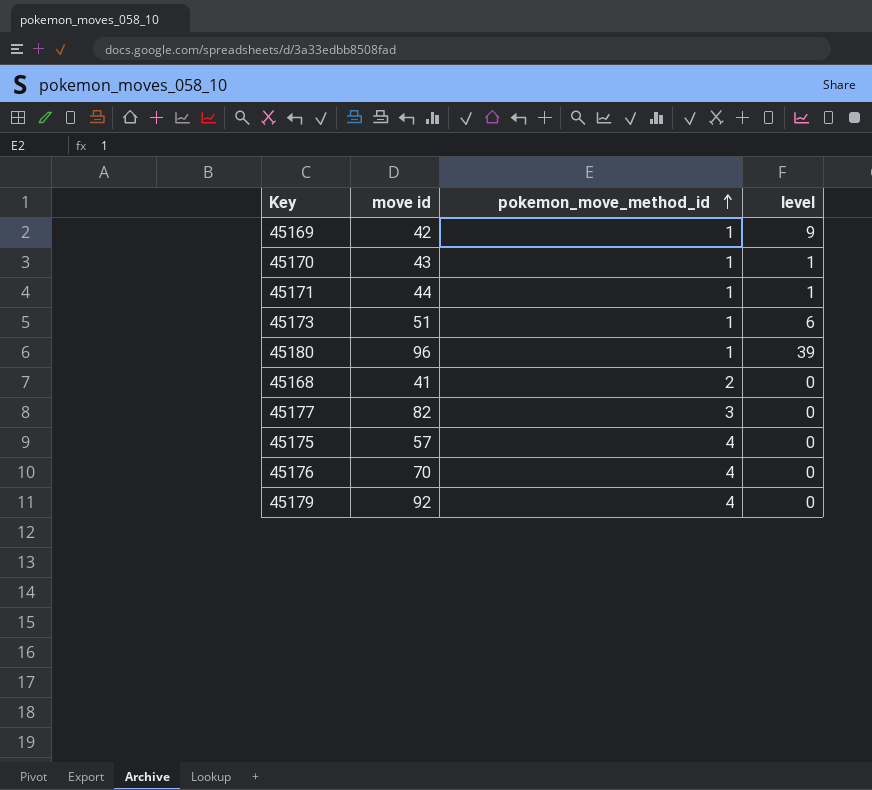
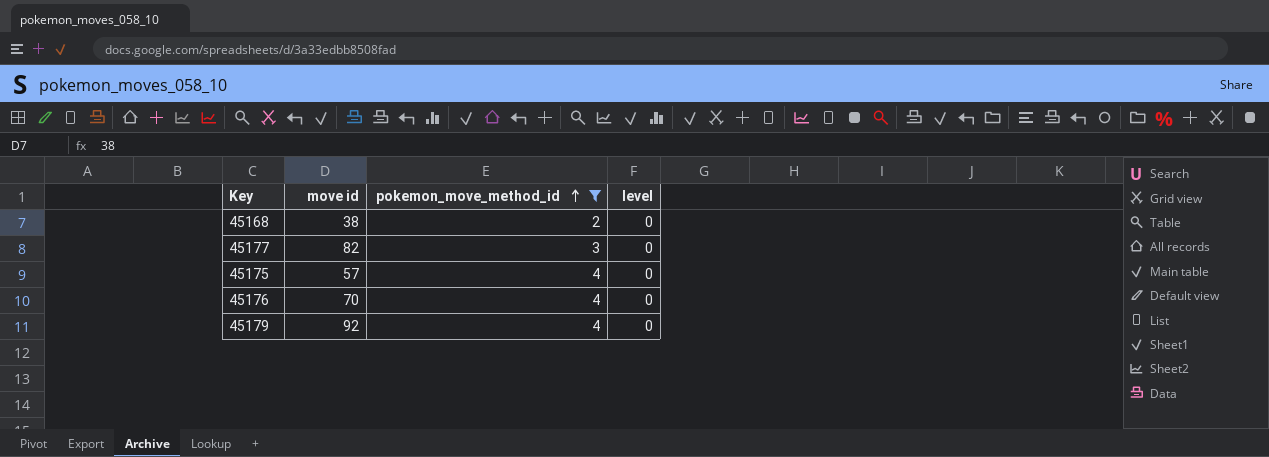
filter: none -> pokemon_move_method_id != 1
45168 | move id: 41 -> 38

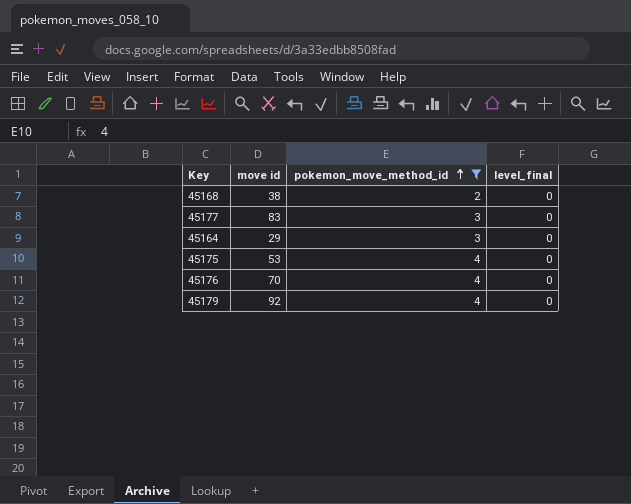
column name: level -> level_final
45177 | move id: 82 -> 83
row 45164: none -> 29 | 3 | 0
45175 | move id: 57 -> 53

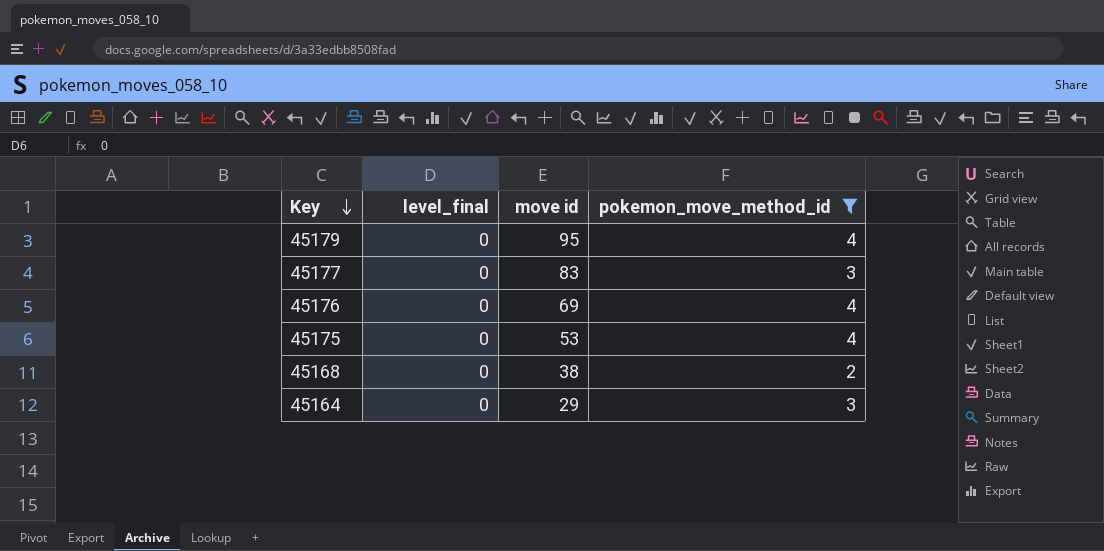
row order: pokemon_move_method_id ascending -> Key descending
column level_final | position: 4 -> 2
45179 | move id: 92 -> 95
45176 | move id: 70 -> 69

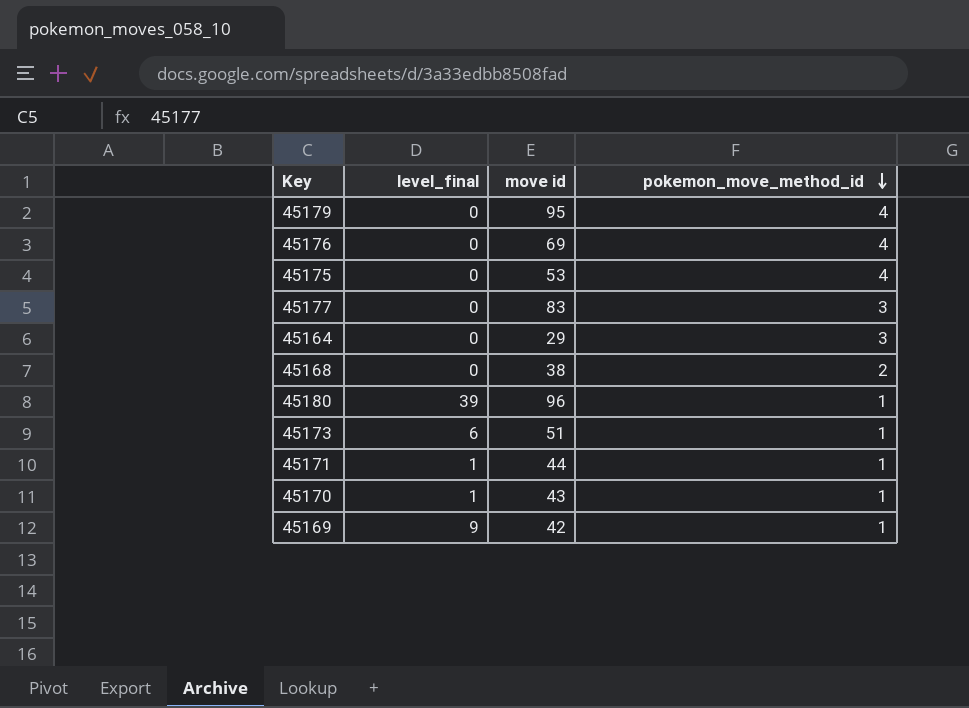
filter: pokemon_move_method_id != 1 -> none
row order: Key descending -> pokemon_move_method_id descending

